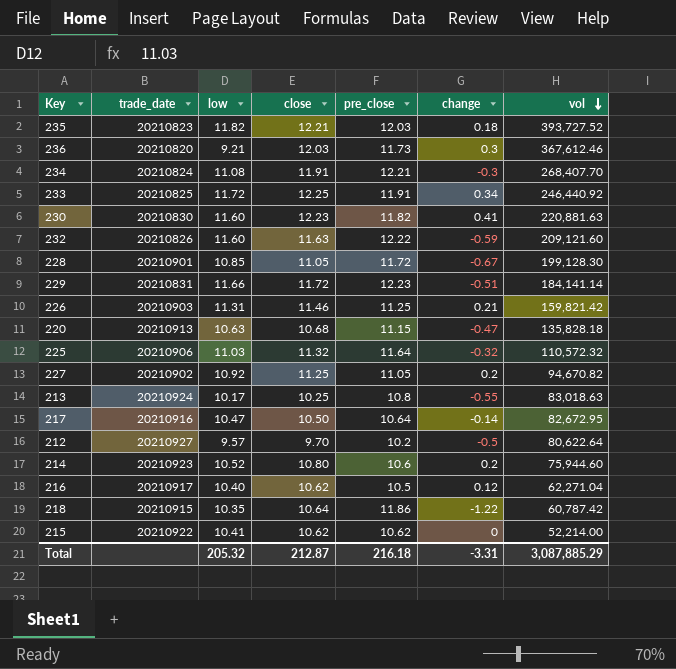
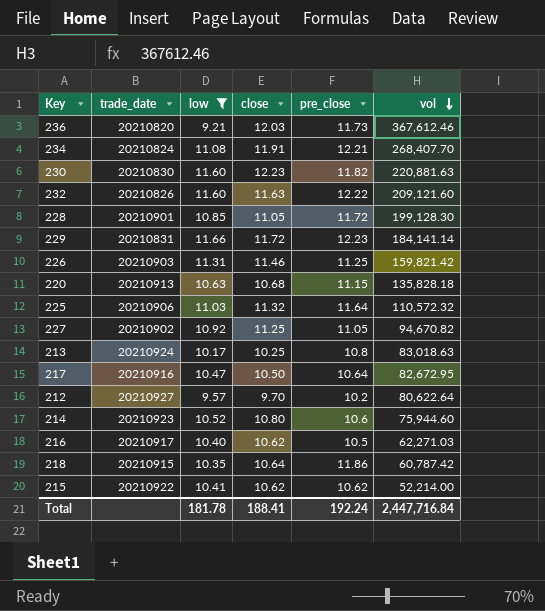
filter: none -> low <= 11.66
column change | formula: [close] - [pre_close] -> none
216 | vol: 62,271.04 -> 62,271.03
Total | low: 205.32 -> 181.78
Total | close: 212.87 -> 188.41
Total | pre_close: 216.18 -> 192.24
Total | vol: 3,087,885.29 -> 2,447,716.84

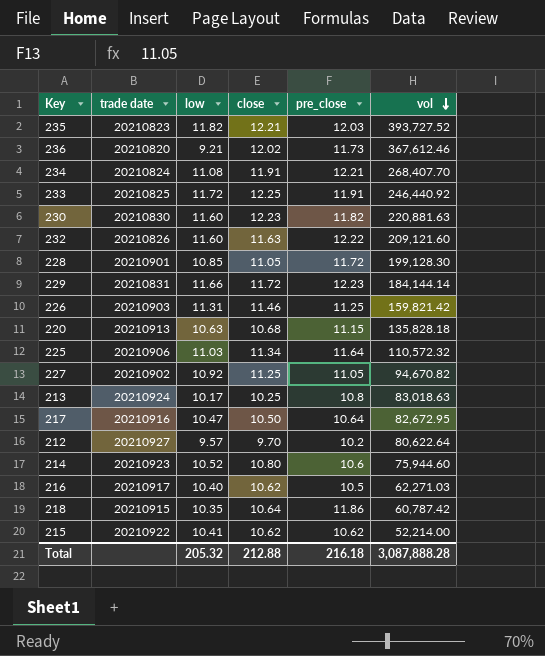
filter: low <= 11.66 -> none
column name: trade_date -> trade date
236 | close: 12.03 -> 12.02
229 | vol: 184,141.14 -> 184,144.14
225 | close: 11.32 -> 11.34
Total | low: 181.78 -> 205.32
Total | close: 188.41 -> 212.88
Total | pre_close: 192.24 -> 216.18
Total | vol: 2,447,716.84 -> 3,087,888.28

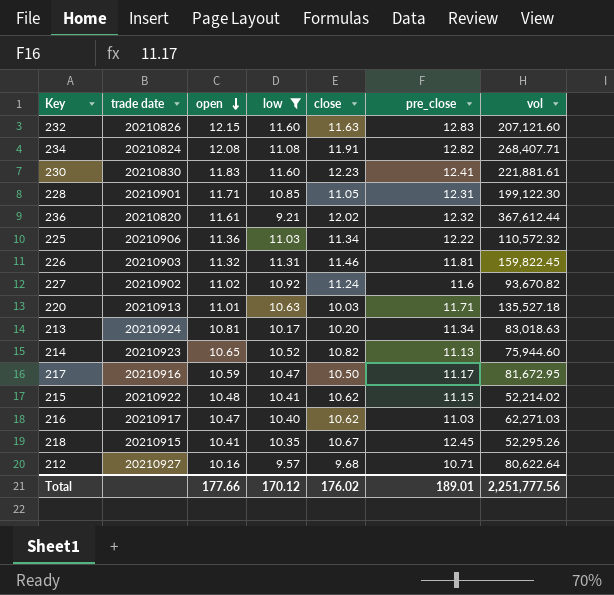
filter: none -> low <= 11.60
row order: vol descending -> open descending
column open | position: none -> 3
232 | pre_close: 12.22 -> 12.83
232 | vol: 209,121.60 -> 207,121.60
234 | pre_close: 12.21 -> 12.82
234 | vol: 268,407.70 -> 268,407.71
230 | pre_close: 11.82 -> 12.41
230 | vol: 220,881.63 -> 221,881.61
228 | pre_close: 11.72 -> 12.31
228 | vol: 199,128.30 -> 199,122.30
236 | pre_close: 11.73 -> 12.32
236 | vol: 367,612.46 -> 367,612.44
225 | pre_close: 11.64 -> 12.22
226 | pre_close: 11.25 -> 11.81
226 | vol: 159,821.42 -> 159,822.45
227 | close: 11.25 -> 11.24
227 | pre_close: 11.05 -> 11.6
227 | vol: 94,670.82 -> 93,670.82
220 | close: 10.68 -> 10.03
220 | pre_close: 11.15 -> 11.71
220 | vol: 135,828.18 -> 135,527.18
213 | close: 10.25 -> 10.20
213 | pre_close: 10.8 -> 11.34
214 | close: 10.80 -> 10.82
214 | pre_close: 10.6 -> 11.13
217 | pre_close: 10.64 -> 11.17
217 | vol: 82,672.95 -> 81,672.95
215 | pre_close: 10.62 -> 11.15
215 | vol: 52,214.00 -> 52,214.02
216 | pre_close: 10.5 -> 11.03
218 | close: 10.64 -> 10.67
218 | pre_close: 11.86 -> 12.45
218 | vol: 60,787.42 -> 52,295.26
212 | close: 9.70 -> 9.68
212 | pre_close: 10.2 -> 10.71
Total | low: 205.32 -> 170.12
Total | close: 212.88 -> 176.02
Total | pre_close: 216.18 -> 189.01
Total | vol: 3,087,888.28 -> 2,251,777.56

